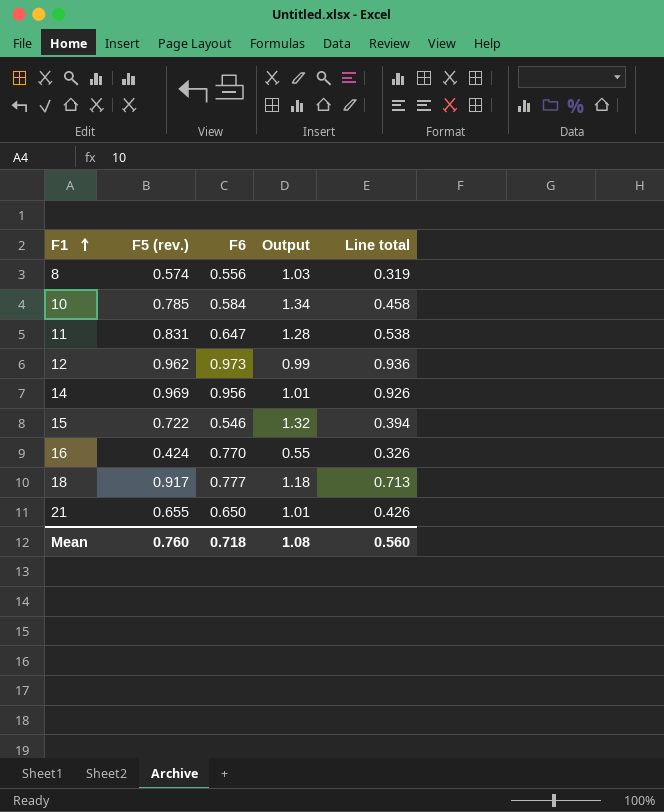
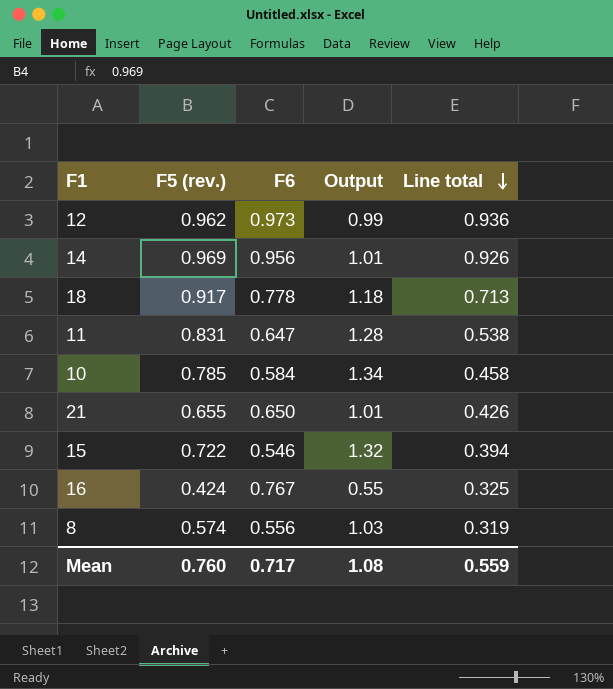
row order: F1 ascending -> Line total descending
18 | F6: 0.777 -> 0.778
16 | F6: 0.770 -> 0.767
16 | Line total: 0.326 -> 0.325
Mean | F6: 0.718 -> 0.717
Mean | Line total: 0.560 -> 0.559

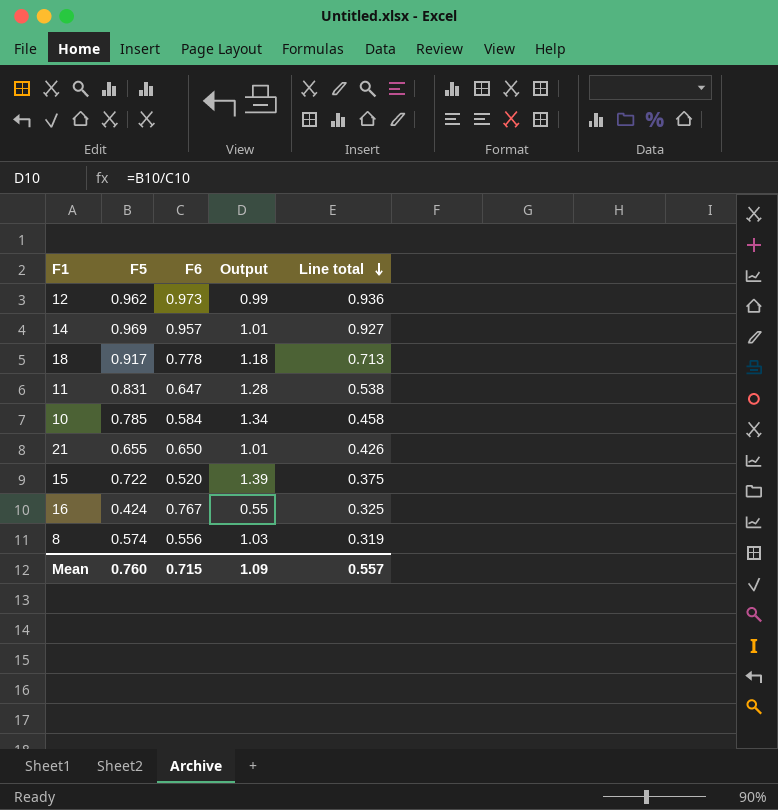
column name: F5 (rev.) -> F5
14 | F6: 0.956 -> 0.957
14 | Line total: 0.926 -> 0.927
15 | F6: 0.546 -> 0.520
15 | Output: 1.32 -> 1.39
15 | Line total: 0.394 -> 0.375
Mean | F6: 0.717 -> 0.715
Mean | Output: 1.08 -> 1.09
Mean | Line total: 0.559 -> 0.557

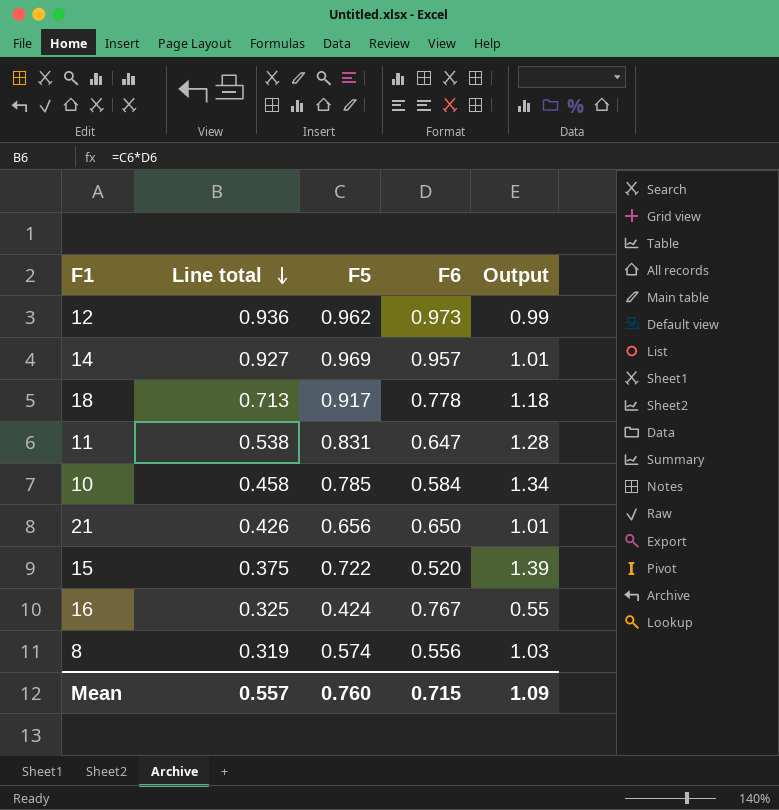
column Line total | position: 5 -> 2
21 | F5: 0.655 -> 0.656

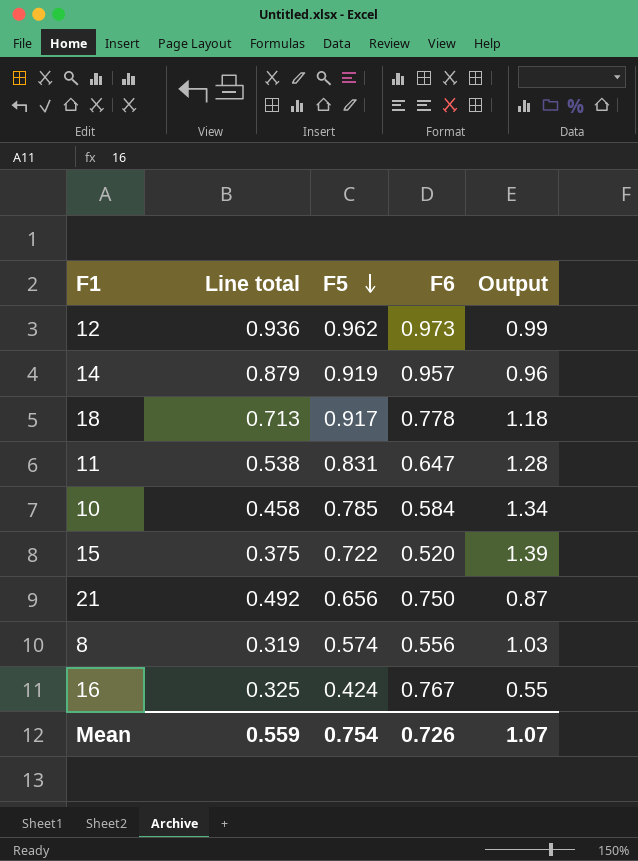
row order: Line total descending -> F5 descending
14 | Line total: 0.927 -> 0.879
14 | F5: 0.969 -> 0.919
14 | Output: 1.01 -> 0.96
21 | Line total: 0.426 -> 0.492
21 | F6: 0.650 -> 0.750
21 | Output: 1.01 -> 0.87
Mean | Line total: 0.557 -> 0.559
Mean | F5: 0.760 -> 0.754
Mean | F6: 0.715 -> 0.726
Mean | Output: 1.09 -> 1.07

